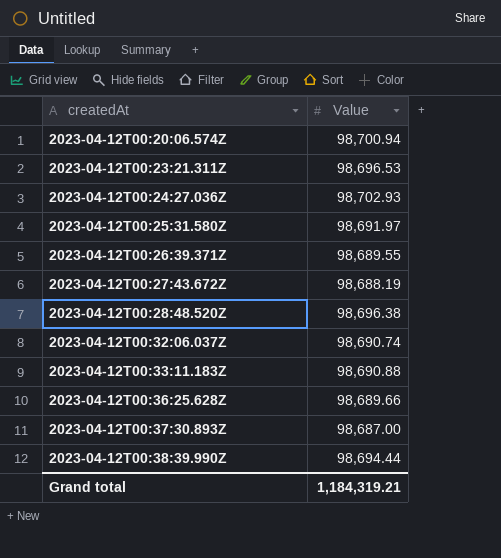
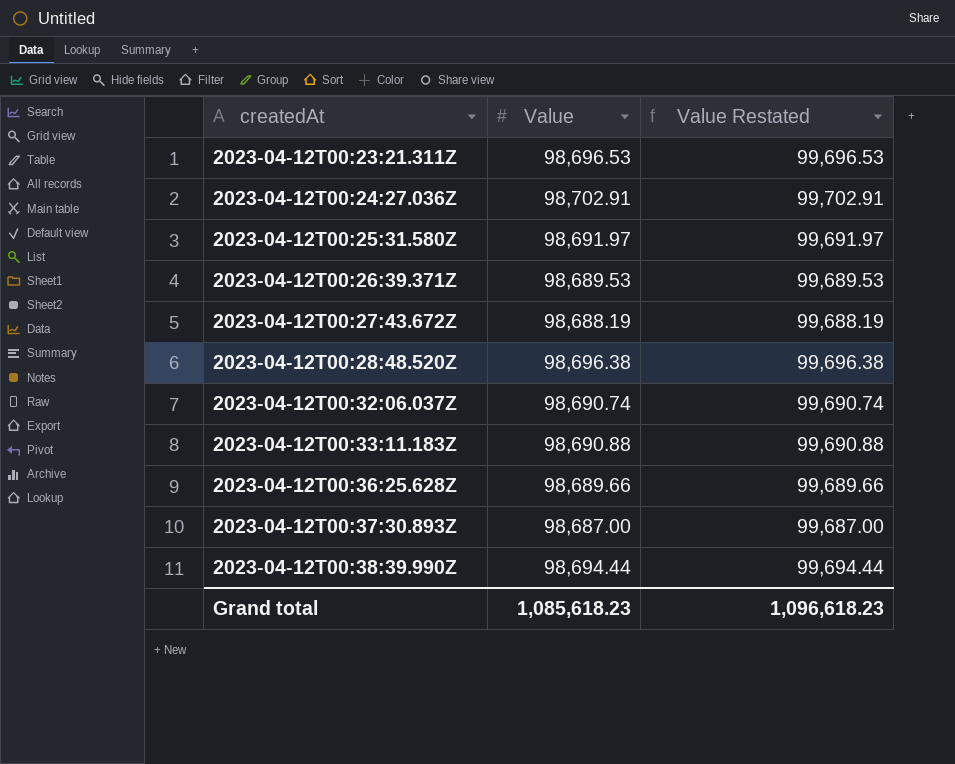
column Value Restated | formula: none -> [Value] + 1000
row 2023-04-12T00:20:06.574Z: 98,700.94 -> none
2023-04-12T00:24:27.036Z | Value: 98,702.93 -> 98,702.91
2023-04-12T00:26:39.371Z | Value: 98,689.55 -> 98,689.53
Grand total | Value: 1,184,319.21 -> 1,085,618.23

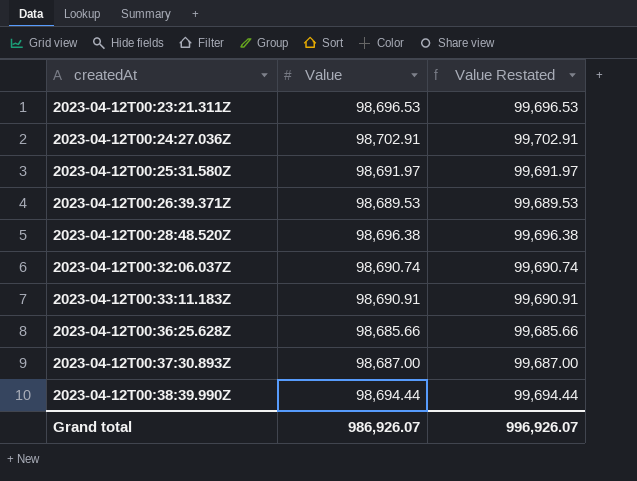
row 2023-04-12T00:27:43.672Z: 98,688.19 | 99,688.19 -> none
2023-04-12T00:33:11.183Z | Value: 98,690.88 -> 98,690.91
2023-04-12T00:33:11.183Z | Value Restated: 99,690.88 -> 99,690.91
2023-04-12T00:36:25.628Z | Value: 98,689.66 -> 98,685.66
2023-04-12T00:36:25.628Z | Value Restated: 99,689.66 -> 99,685.66
Grand total | Value: 1,085,618.23 -> 986,926.07
Grand total | Value Restated: 1,096,618.23 -> 996,926.07

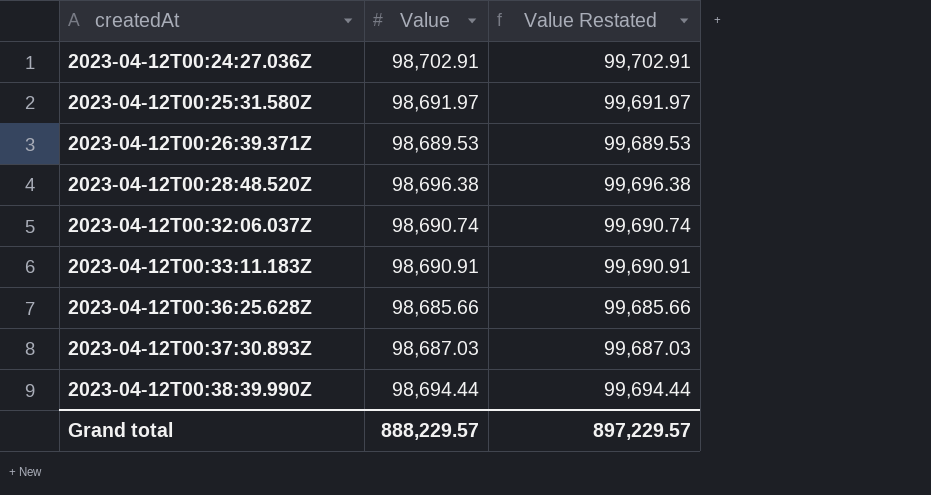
row 2023-04-12T00:23:21.311Z: 98,696.53 | 99,696.53 -> none
2023-04-12T00:37:30.893Z | Value: 98,687.00 -> 98,687.03
2023-04-12T00:37:30.893Z | Value Restated: 99,687.00 -> 99,687.03
Grand total | Value: 986,926.07 -> 888,229.57
Grand total | Value Restated: 996,926.07 -> 897,229.57

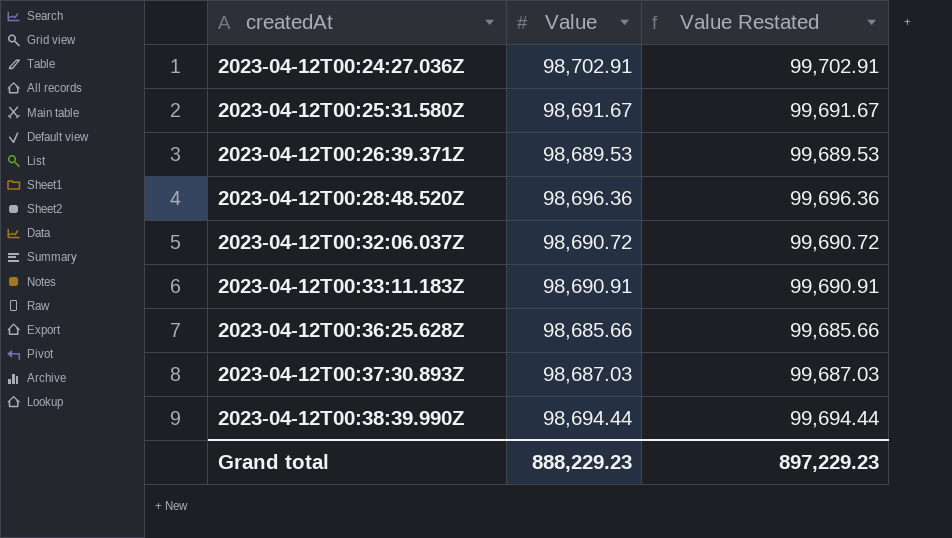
2023-04-12T00:25:31.580Z | Value: 98,691.97 -> 98,691.67
2023-04-12T00:25:31.580Z | Value Restated: 99,691.97 -> 99,691.67
2023-04-12T00:28:48.520Z | Value: 98,696.38 -> 98,696.36
2023-04-12T00:28:48.520Z | Value Restated: 99,696.38 -> 99,696.36
2023-04-12T00:32:06.037Z | Value: 98,690.74 -> 98,690.72
2023-04-12T00:32:06.037Z | Value Restated: 99,690.74 -> 99,690.72
Grand total | Value: 888,229.57 -> 888,229.23
Grand total | Value Restated: 897,229.57 -> 897,229.23

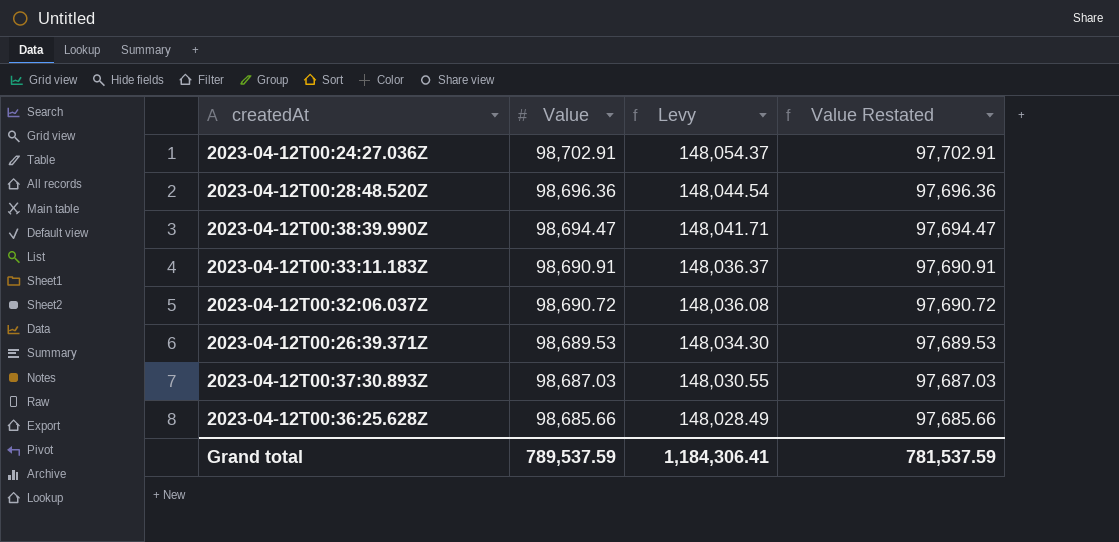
row order: createdAt ascending -> Value descending
column Levy | formula: none -> [Value] * 1.5
column Value Restated | formula: [Value] + 1000 -> [Value] - 1000
row 2023-04-12T00:25:31.580Z: 98,691.67 | 99,691.67 -> none
2023-04-12T00:38:39.990Z | Value: 98,694.44 -> 98,694.47
Grand total | Value: 888,229.23 -> 789,537.59
Grand total | Value Restated: 897,229.23 -> 781,537.59

